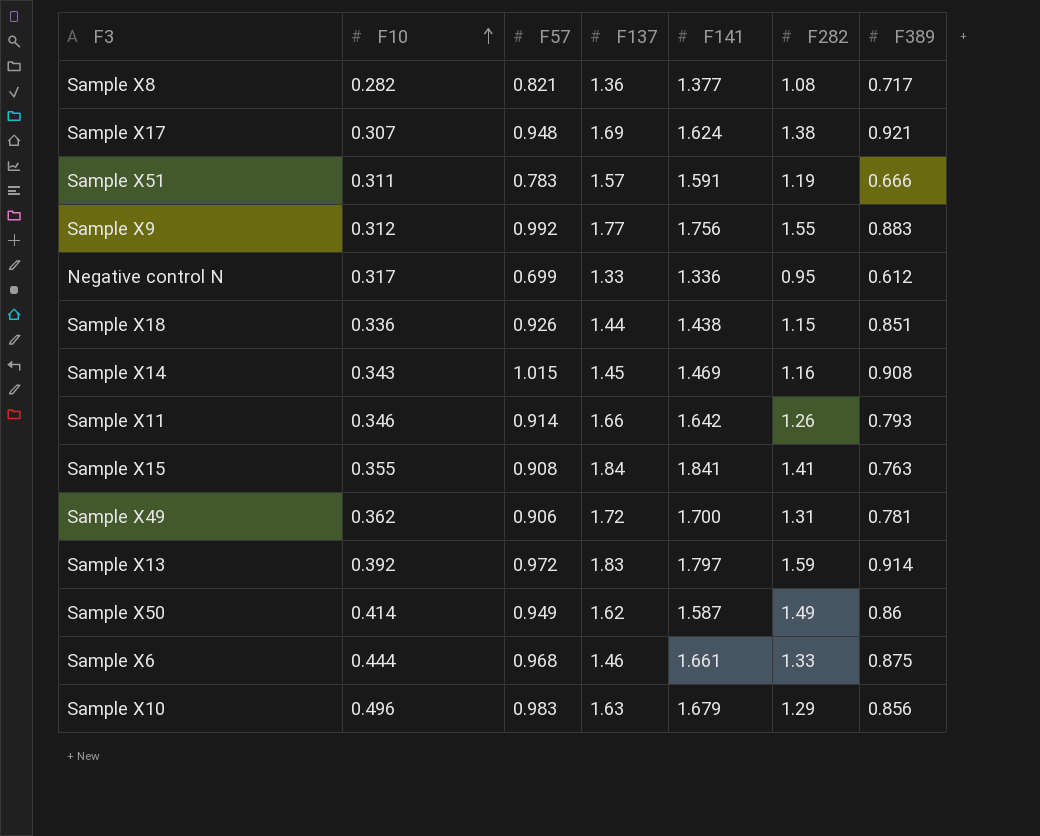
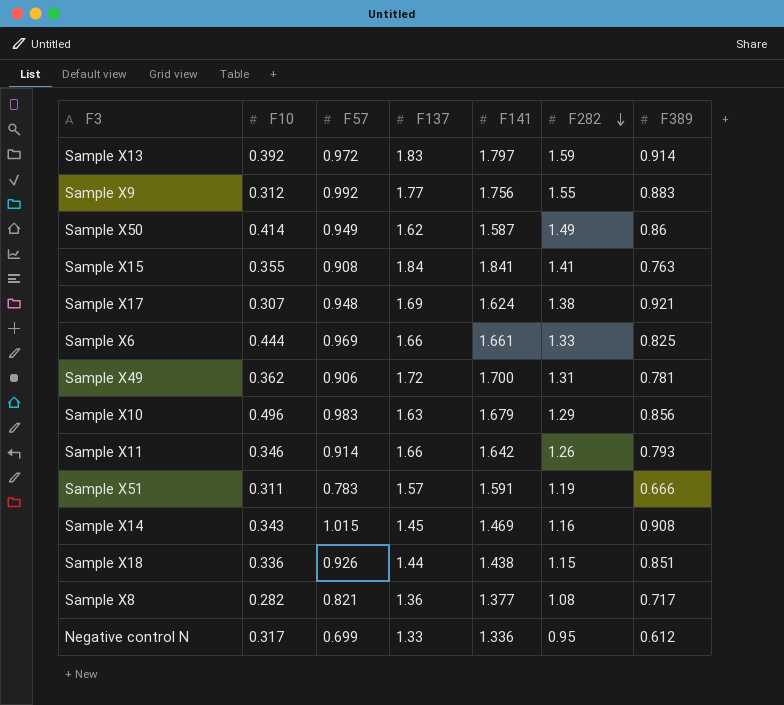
row order: F10 ascending -> F282 descending
Sample X6 | F57: 0.968 -> 0.969
Sample X6 | F137: 1.46 -> 1.66
Sample X6 | F389: 0.875 -> 0.825

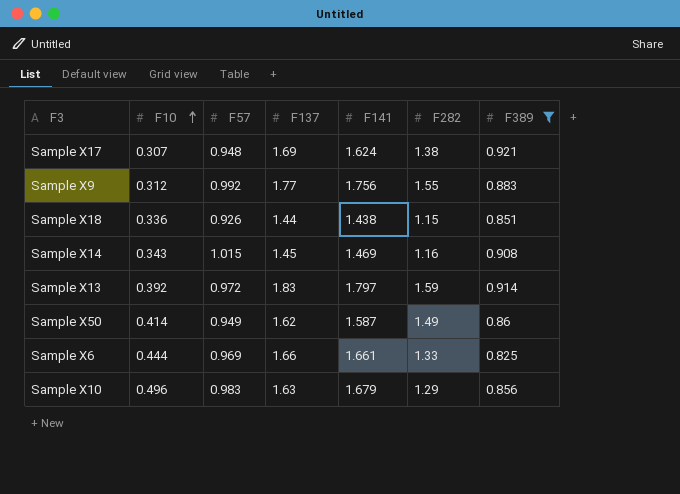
filter: none -> F389 >= 0.825
row order: F282 descending -> F10 ascending

